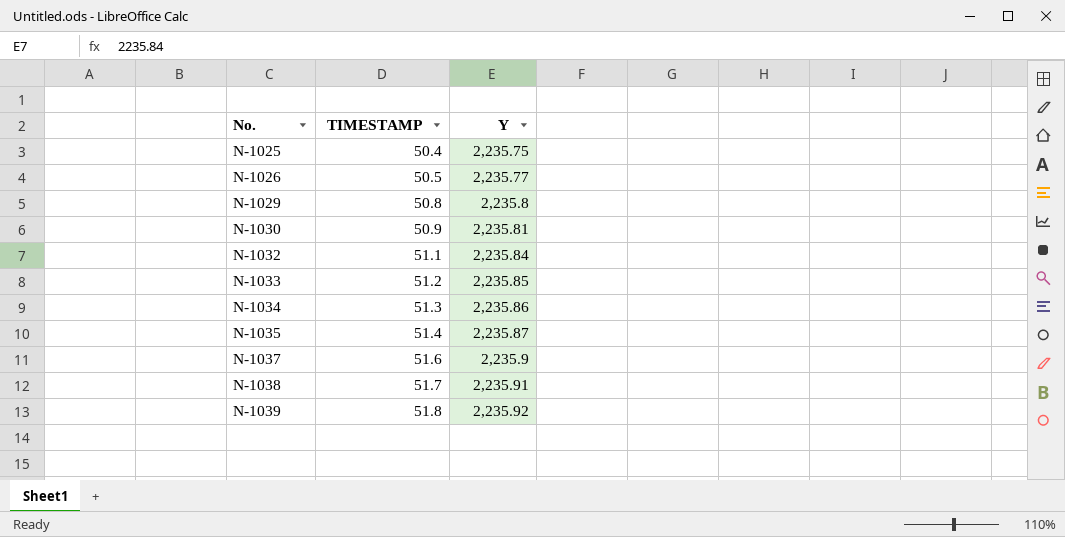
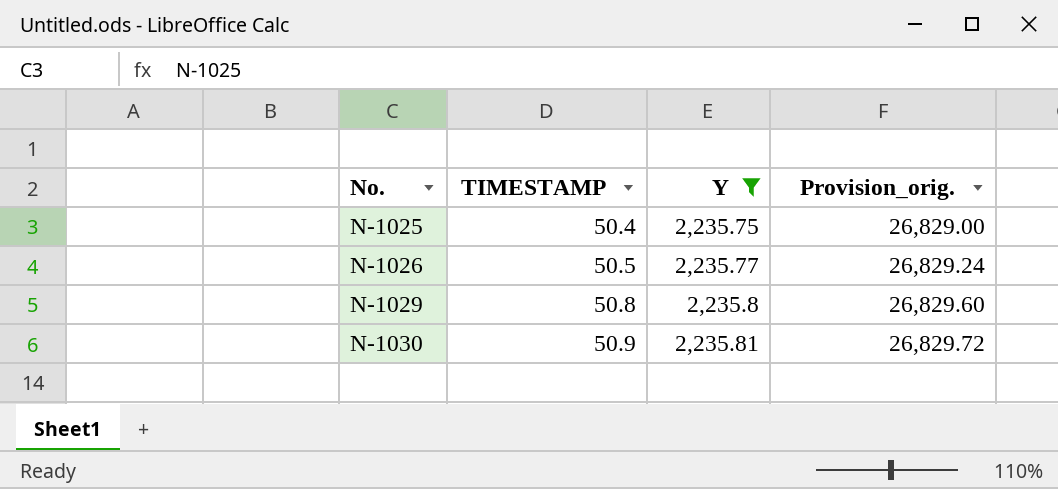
filter: none -> Y <= 2,235.81
column Provision_orig. | formula: none -> [Y] * 12

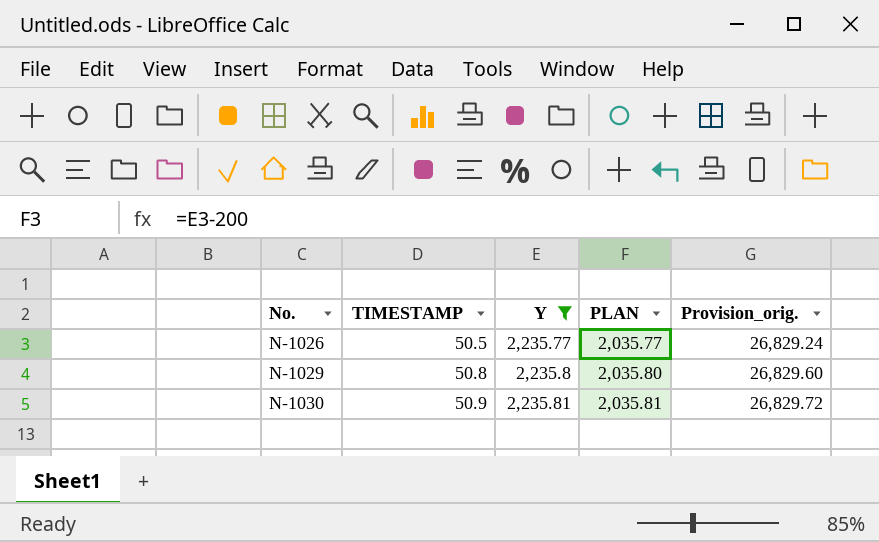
column PLAN | formula: none -> [Y] - 200
row N-1025: 50.4 | 2,235.75 | 26,829.00 -> none

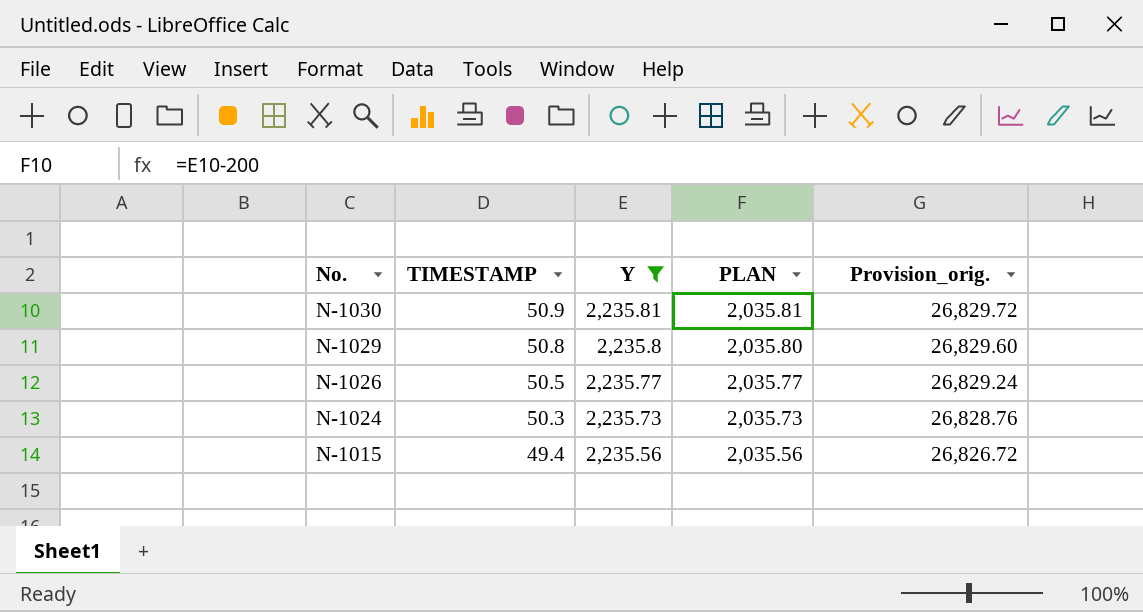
row order: No. ascending -> No. descending
row N-1024: none -> 50.3 | 2,235.73 | 2,035.73 | 26,828.76
row N-1015: none -> 49.4 | 2,235.56 | 2,035.56 | 26,826.72

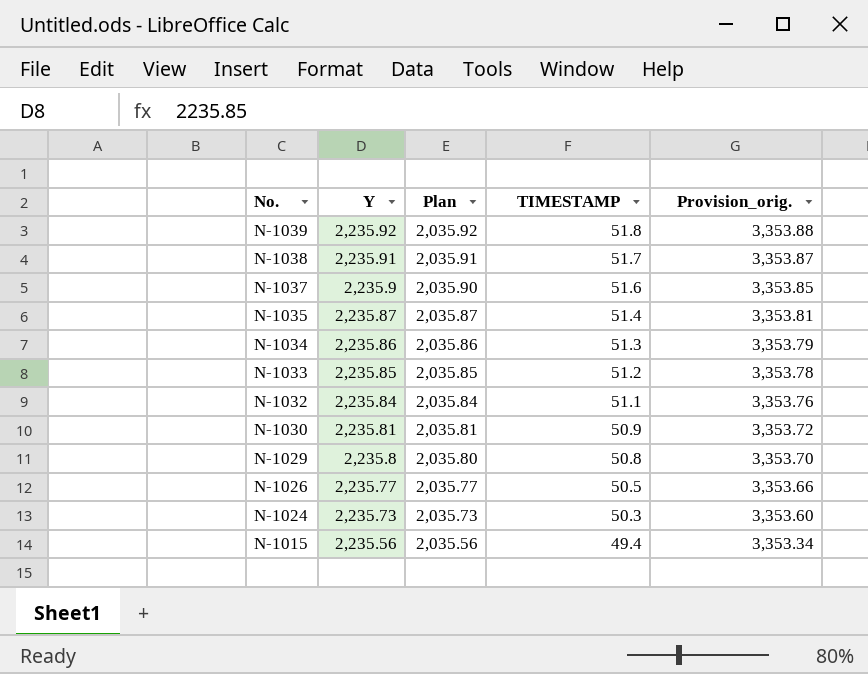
filter: Y <= 2,235.81 -> none
column name: PLAN -> Plan
column TIMESTAMP | position: 2 -> 4
column Provision_orig. | formula: [Y] * 12 -> [Y] * 1.5

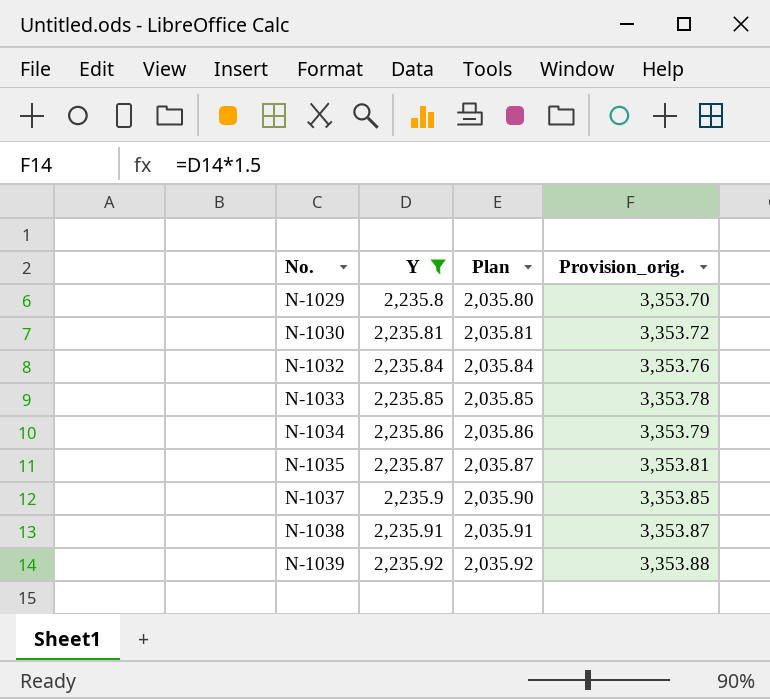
filter: none -> Y >= 2,235.8
row order: No. descending -> No. ascending
column TIMESTAMP | position: 4 -> none

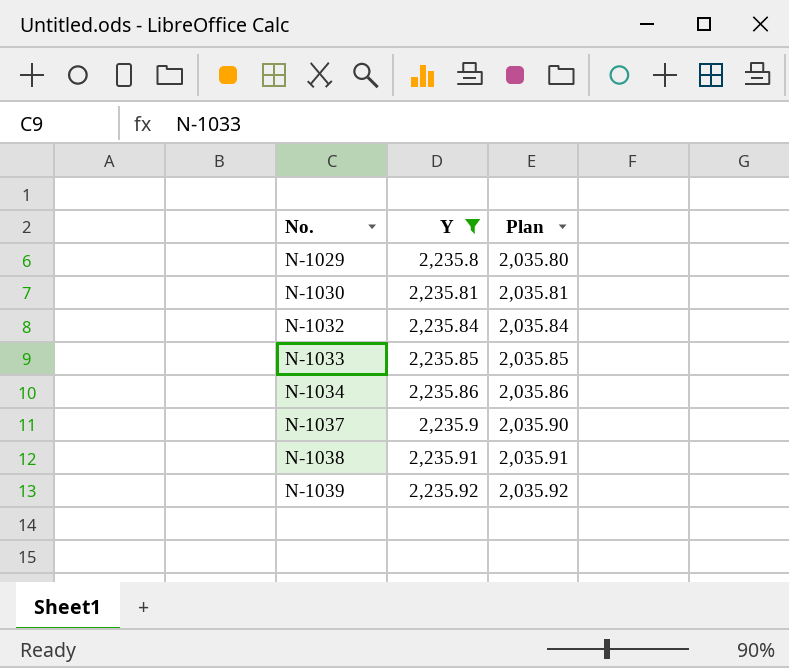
column Provision_orig. | formula: [Y] * 1.5 -> none
row N-1035: 2,235.87 | 2,035.87 | 3,353.81 -> none

